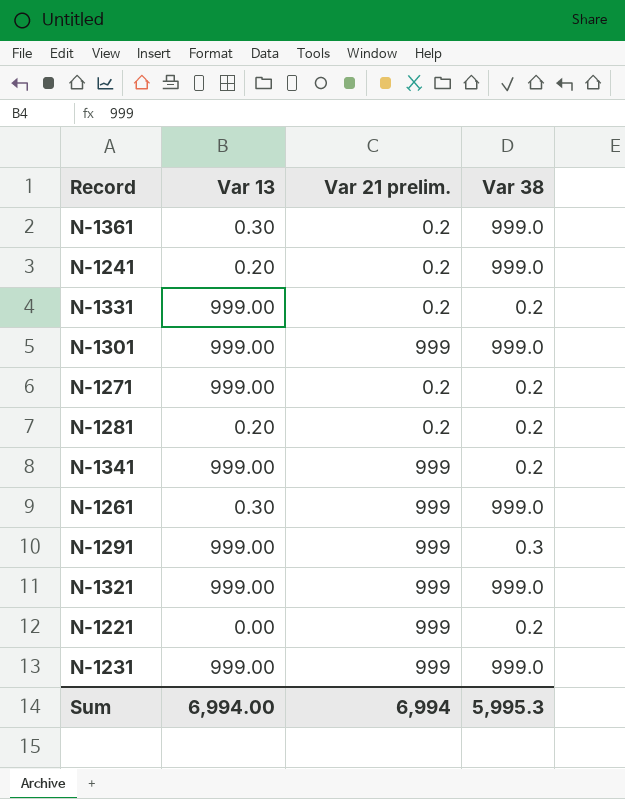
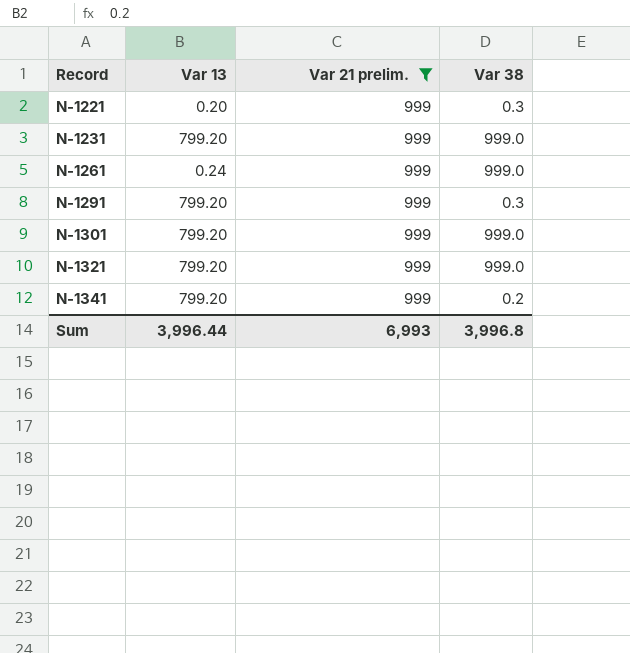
filter: none -> Var 21 prelim. = 999
row order: none -> Record ascending
N-1221 | Var 13: 0.00 -> 0.20
N-1221 | Var 38: 0.2 -> 0.3
N-1231 | Var 13: 999.00 -> 799.20
N-1261 | Var 13: 0.30 -> 0.24
N-1291 | Var 13: 999.00 -> 799.20
N-1301 | Var 13: 999.00 -> 799.20
N-1321 | Var 13: 999.00 -> 799.20
N-1341 | Var 13: 999.00 -> 799.20
Sum | Var 13: 6,994.00 -> 3,996.44
Sum | Var 21 prelim.: 6,994 -> 6,993
Sum | Var 38: 5,995.3 -> 3,996.8

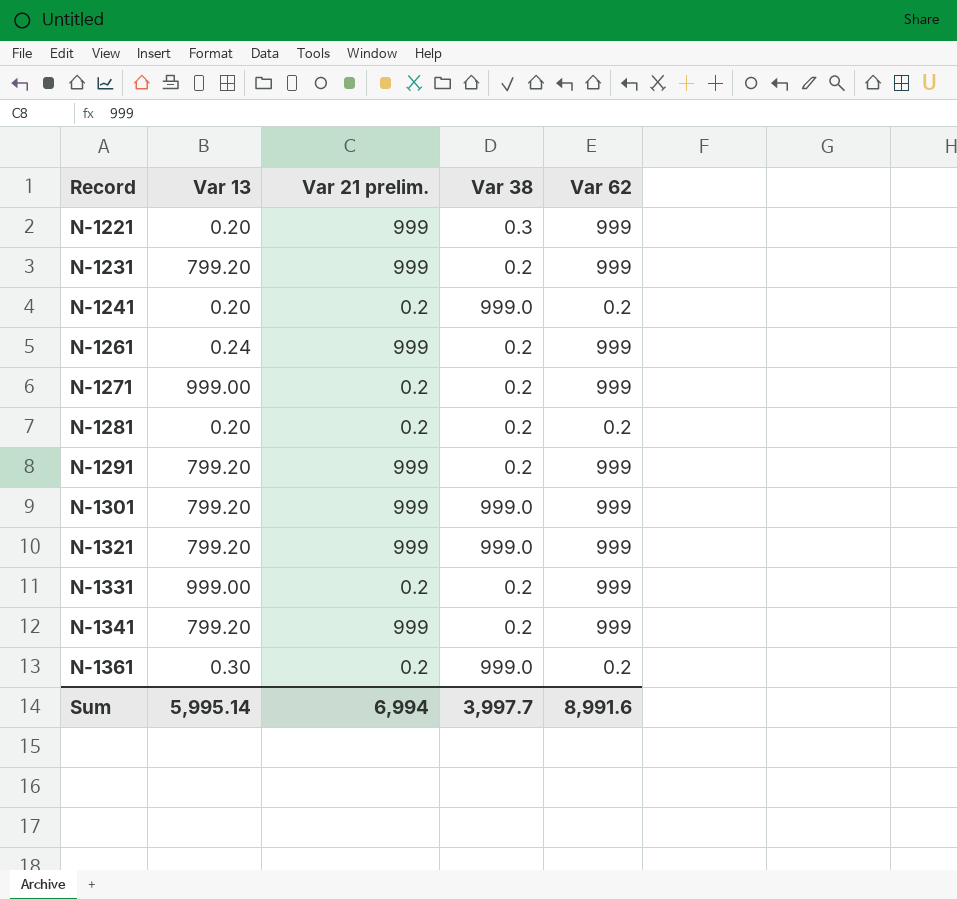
filter: Var 21 prelim. = 999 -> none
column Var 62 | position: none -> 5
N-1231 | Var 38: 999.0 -> 0.2
N-1261 | Var 38: 999.0 -> 0.2
N-1291 | Var 38: 0.3 -> 0.2
Sum | Var 13: 3,996.44 -> 5,995.14
Sum | Var 21 prelim.: 6,993 -> 6,994
Sum | Var 38: 3,996.8 -> 3,997.7

